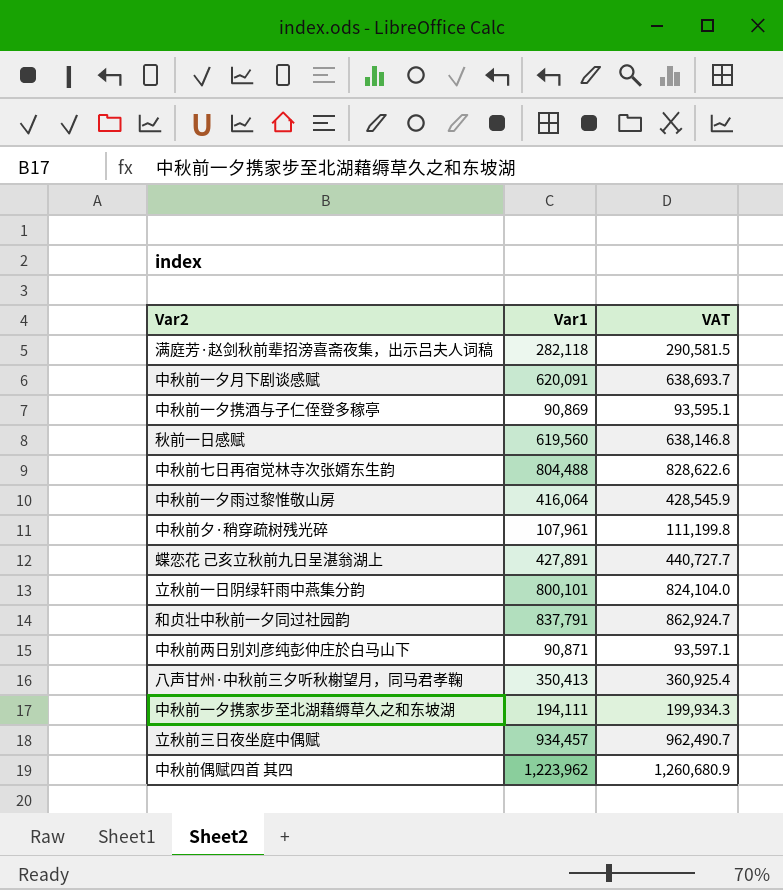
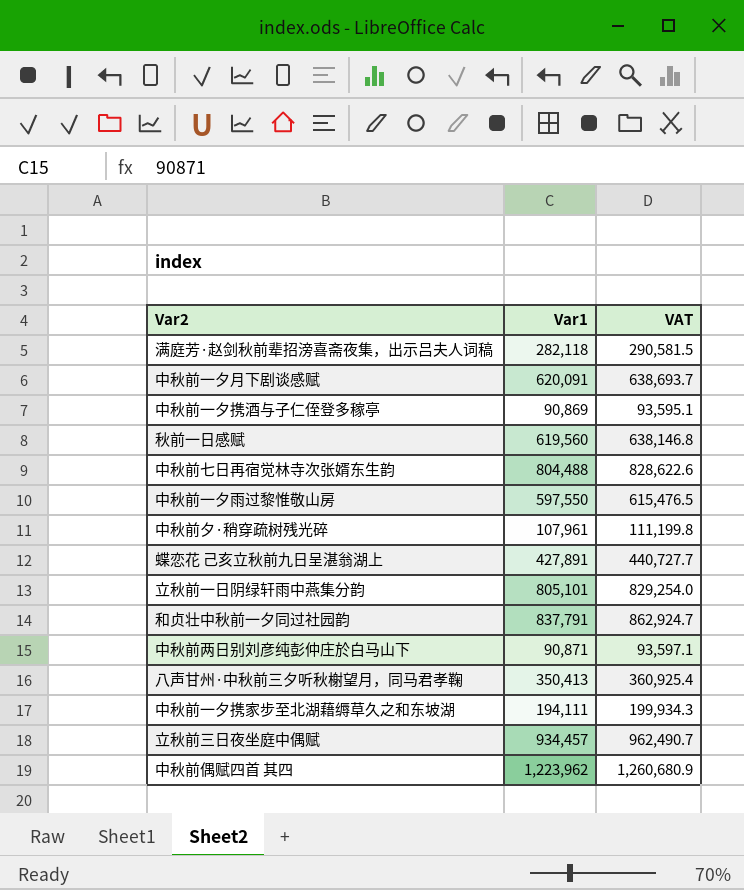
中秋前一夕雨过黎惟敬山房 | Var1: 416,064 -> 597,550
中秋前一夕雨过黎惟敬山房 | VAT: 428,545.9 -> 615,476.5
立秋前一日阴绿轩雨中燕集分韵 | Var1: 800,101 -> 805,101
立秋前一日阴绿轩雨中燕集分韵 | VAT: 824,104.0 -> 829,254.0

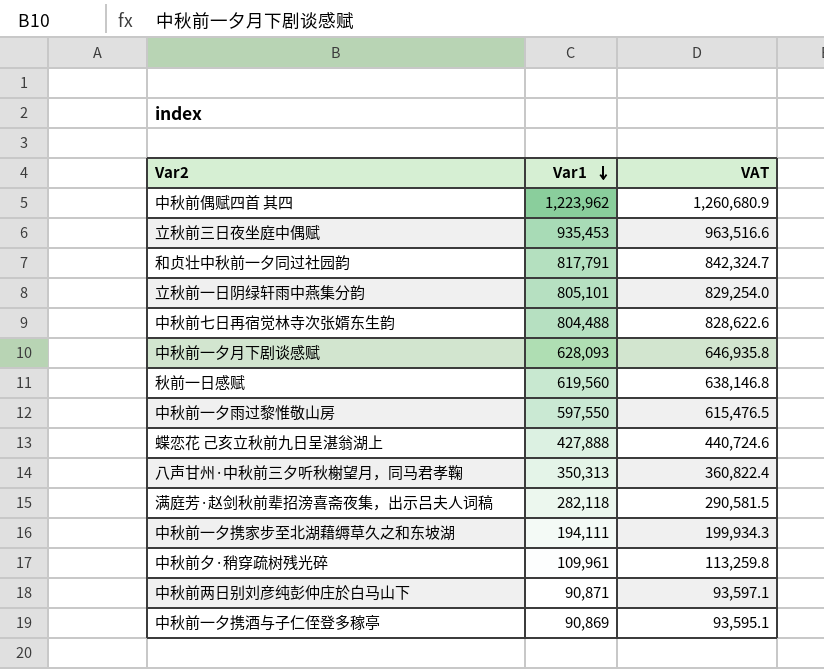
row order: none -> Var1 descending
立秋前三日夜坐庭中偶赋 | Var1: 934,457 -> 935,453
立秋前三日夜坐庭中偶赋 | VAT: 962,490.7 -> 963,516.6
和贞壮中秋前一夕同过社园韵 | Var1: 837,791 -> 817,791
和贞壮中秋前一夕同过社园韵 | VAT: 862,924.7 -> 842,324.7
中秋前一夕月下剧谈感赋 | Var1: 620,091 -> 628,093
中秋前一夕月下剧谈感赋 | VAT: 638,693.7 -> 646,935.8
蝶恋花 己亥立秋前九日呈湛翁湖上 | Var1: 427,891 -> 427,888
蝶恋花 己亥立秋前九日呈湛翁湖上 | VAT: 440,727.7 -> 440,724.6
八声甘州·中秋前三夕听秋榭望月，同马君孝鞠 | Var1: 350,413 -> 350,313
八声甘州·中秋前三夕听秋榭望月，同马君孝鞠 | VAT: 360,925.4 -> 360,822.4
中秋前夕·稍穿疏树残光碎 | Var1: 107,961 -> 109,961
中秋前夕·稍穿疏树残光碎 | VAT: 111,199.8 -> 113,259.8

